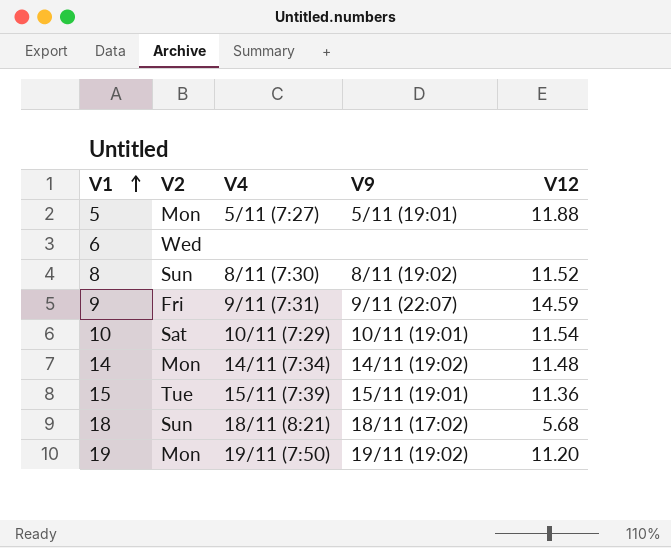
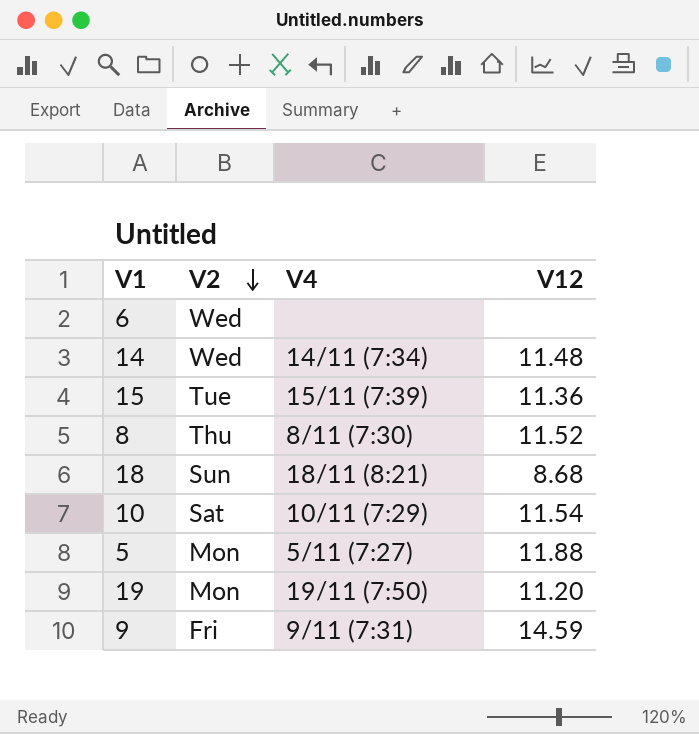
row order: V1 ascending -> V2 descending
column V9 | position: 4 -> none
14 | V2: Mon -> Wed
8 | V2: Sun -> Thu
18 | V12: 5.68 -> 8.68

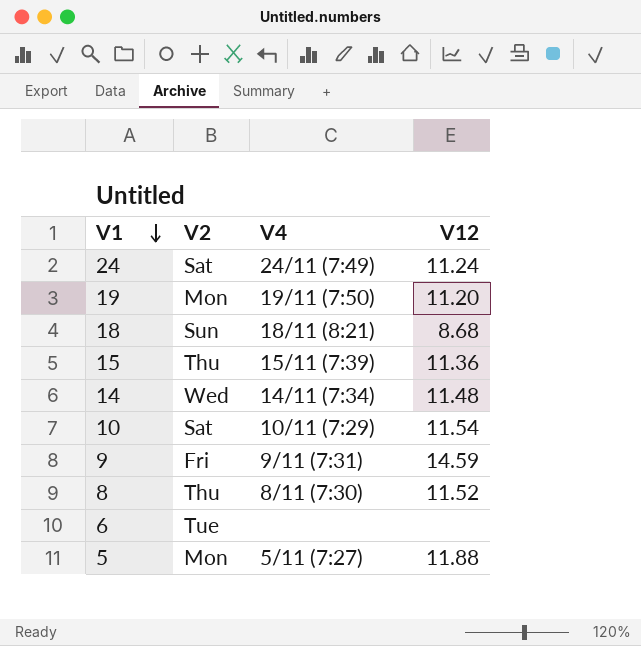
row order: V2 descending -> V1 descending
row 24: none -> Sat | 24/11 (7:49) | 11.24
15 | V2: Tue -> Thu
6 | V2: Wed -> Tue

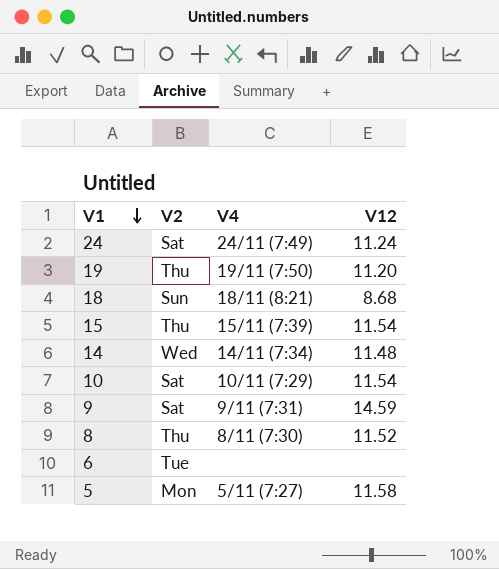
19 | V2: Mon -> Thu
15 | V12: 11.36 -> 11.54
9 | V2: Fri -> Sat
5 | V12: 11.88 -> 11.58

